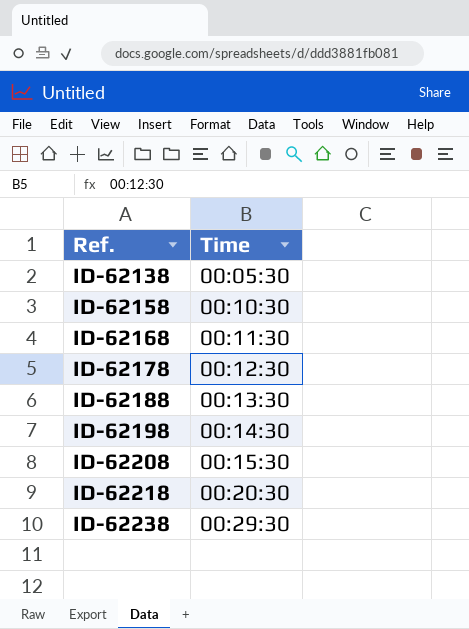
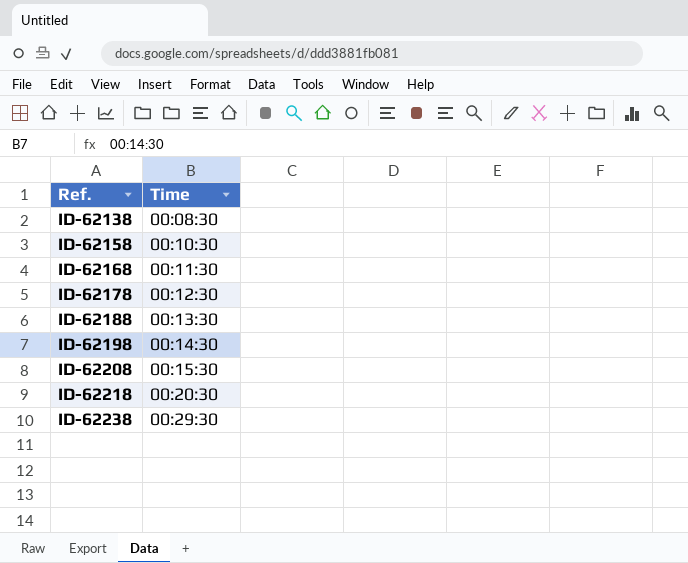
ID-62138 | Time: 00:05:30 -> 00:08:30

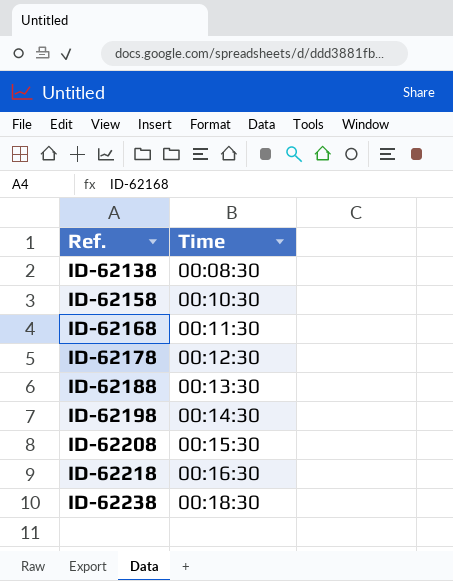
ID-62218 | Time: 00:20:30 -> 00:16:30
ID-62238 | Time: 00:29:30 -> 00:18:30

